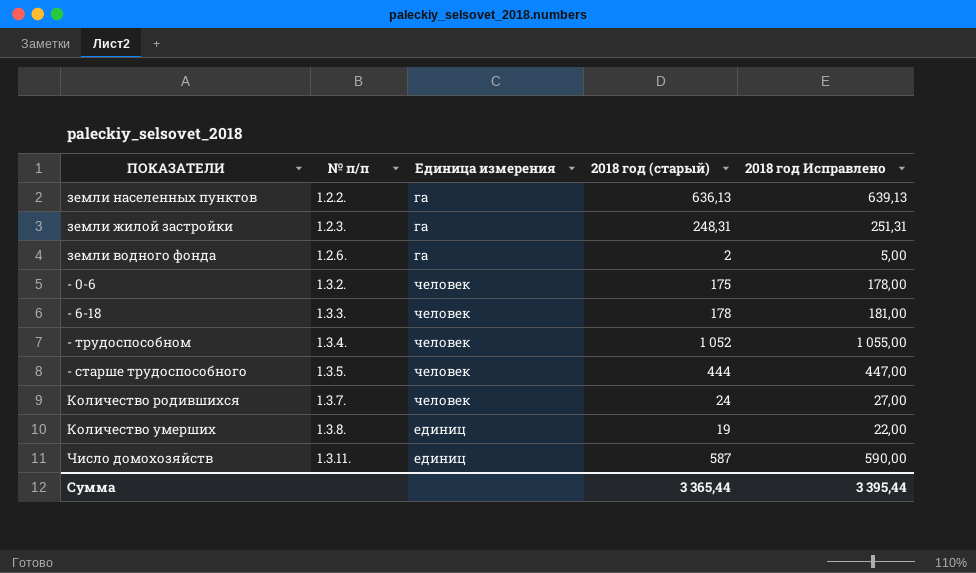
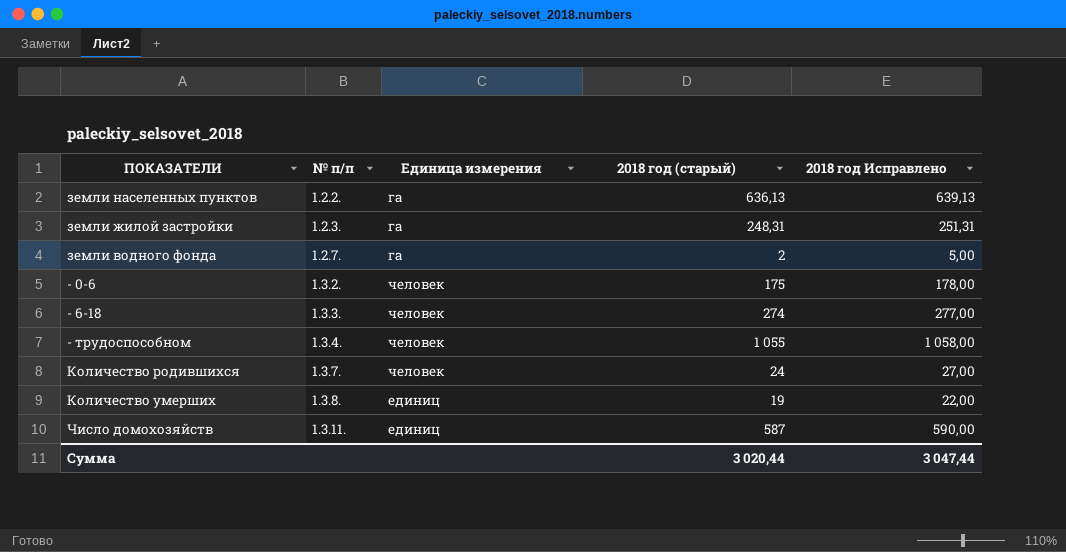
row - старше трудоспособного: 1.3.5. | человек | 444 | 447,00 -> none
земли водного фонда | № п/п: 1.2.6. -> 1.2.7.
- 6-18 | 2018 год (старый): 178 -> 274
- 6-18 | 2018 год Исправлено: 181,00 -> 277,00
- трудоспособном | 2018 год (старый): 1 052 -> 1 055
- трудоспособном | 2018 год Исправлено: 1 055,00 -> 1 058,00
Сумма | 2018 год (старый): 3 365,44 -> 3 020,44
Сумма | 2018 год Исправлено: 3 395,44 -> 3 047,44

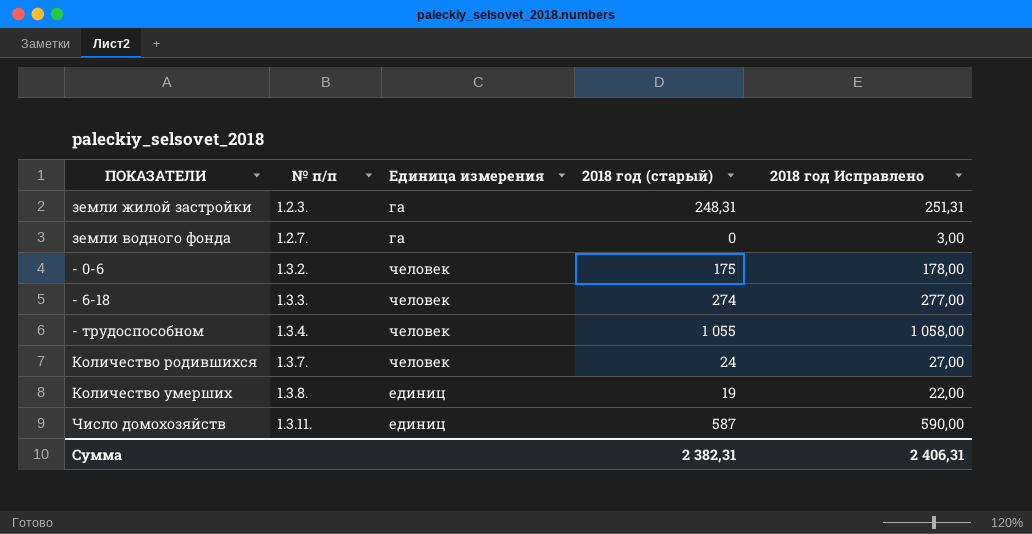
row земли населенных пунктов: 1.2.2. | га | 636,13 | 639,13 -> none
земли водного фонда | 2018 год (старый): 2 -> 0
земли водного фонда | 2018 год Исправлено: 5,00 -> 3,00
Сумма | 2018 год (старый): 3 020,44 -> 2 382,31
Сумма | 2018 год Исправлено: 3 047,44 -> 2 406,31

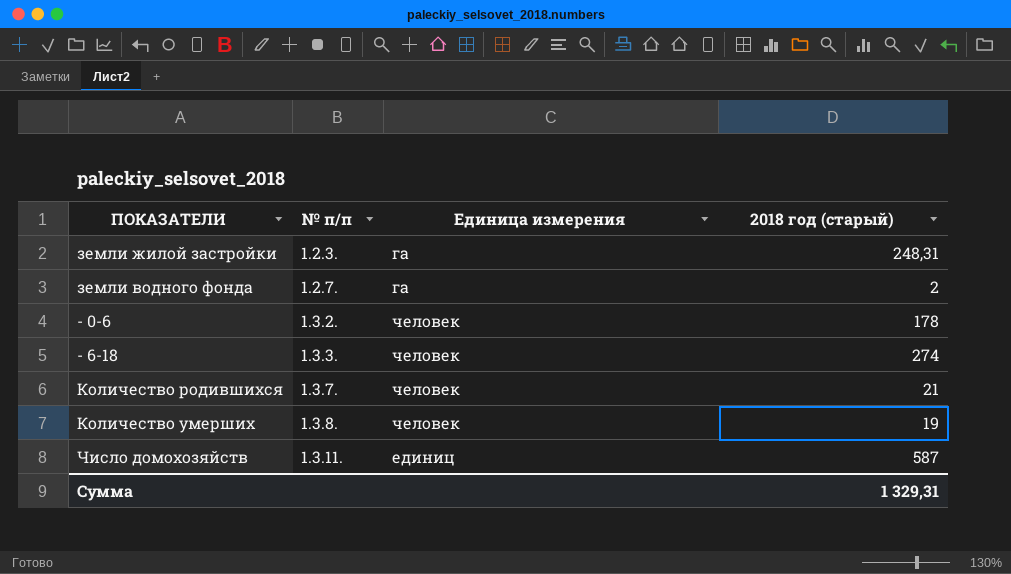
column 2018 год Исправлено | formula: [2018 год (старый)] + 3 -> none
row - трудоспособном: 1.3.4. | человек | 1 055 | 1 058,00 -> none
земли водного фонда | 2018 год (старый): 0 -> 2
- 0-6 | 2018 год (старый): 175 -> 178
Количество родившихся | 2018 год (старый): 24 -> 21
Количество умерших | Единица измерения: единиц -> человек
Сумма | 2018 год (старый): 2 382,31 -> 1 329,31

